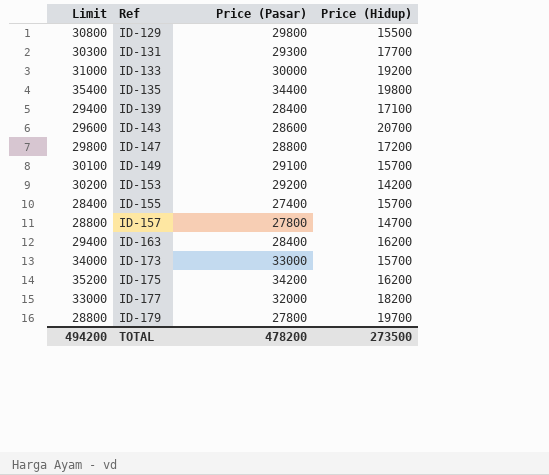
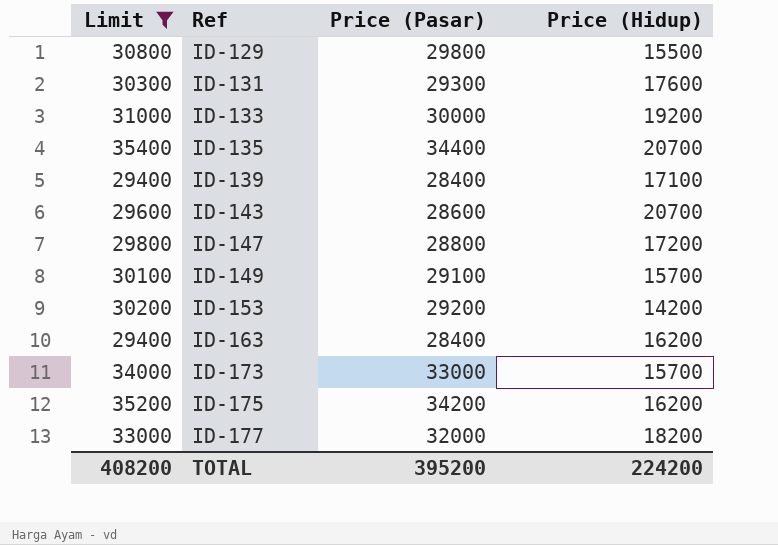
filter: none -> Limit >= 29400
ID-131 | Price (Hidup): 17700 -> 17600
ID-135 | Price (Hidup): 19800 -> 20700
TOTAL | Limit: 494200 -> 408200
TOTAL | Price (Pasar): 478200 -> 395200
TOTAL | Price (Hidup): 273500 -> 224200

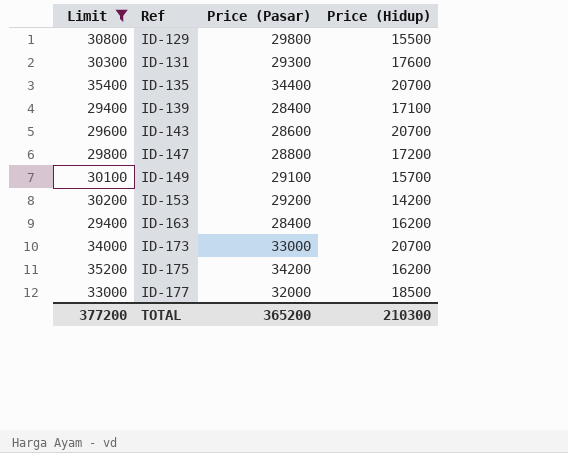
row ID-133: 31000 | 30000 | 19200 -> none
ID-173 | Price (Hidup): 15700 -> 20700
ID-177 | Price (Hidup): 18200 -> 18500
TOTAL | Limit: 408200 -> 377200
TOTAL | Price (Pasar): 395200 -> 365200
TOTAL | Price (Hidup): 224200 -> 210300

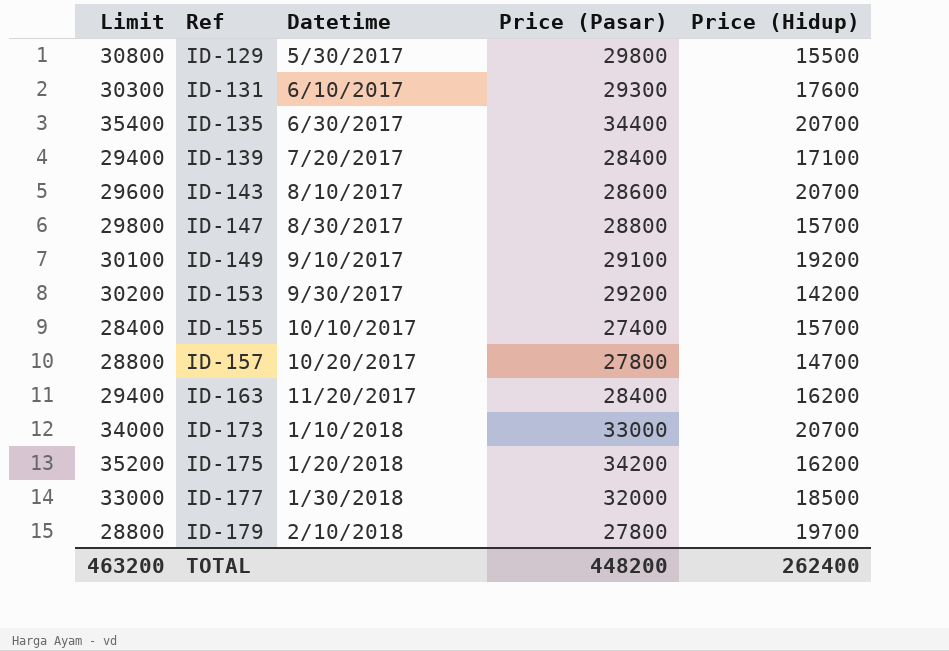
filter: Limit >= 29400 -> none
column Datetime | position: none -> 3
ID-147 | Price (Hidup): 17200 -> 15700
ID-149 | Price (Hidup): 15700 -> 19200
TOTAL | Limit: 377200 -> 463200
TOTAL | Price (Pasar): 365200 -> 448200
TOTAL | Price (Hidup): 210300 -> 262400

